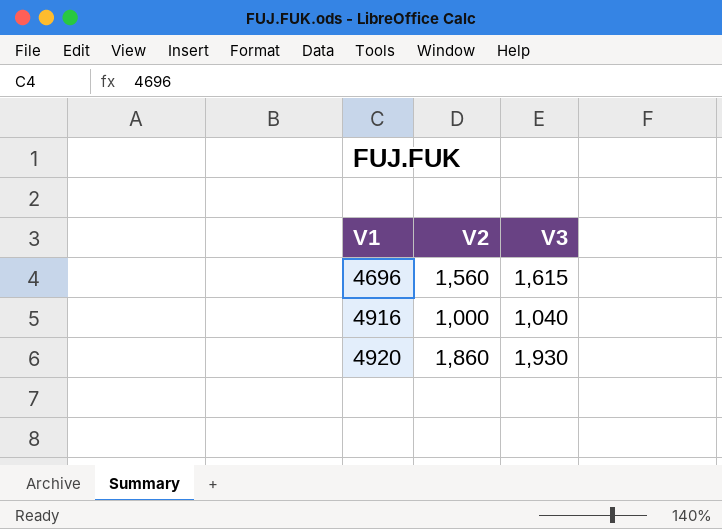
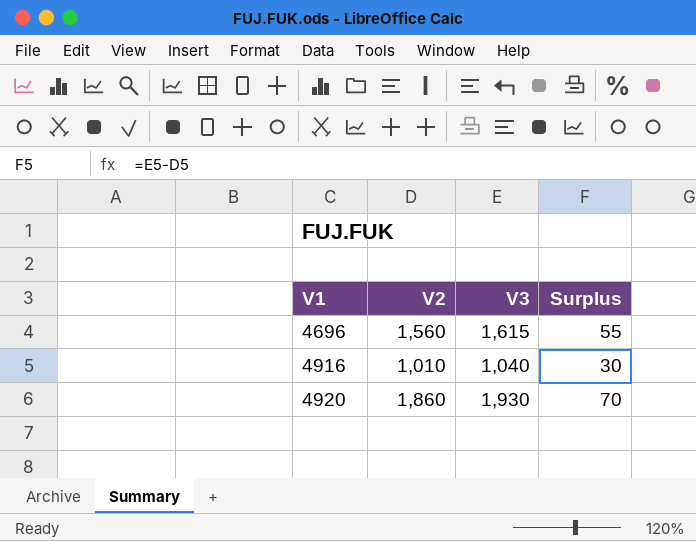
column Surplus | formula: none -> [V3] - [V2]
4916 | V2: 1,000 -> 1,010

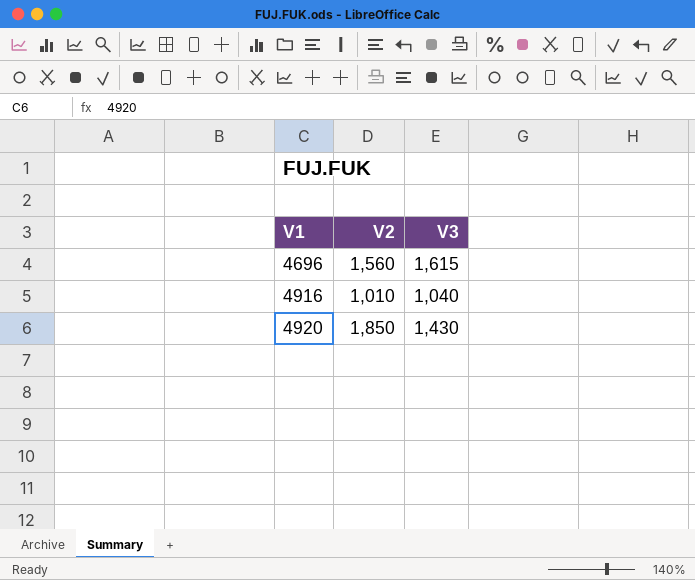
column Surplus | formula: [V3] - [V2] -> none
4920 | V2: 1,860 -> 1,850
4920 | V3: 1,930 -> 1,430

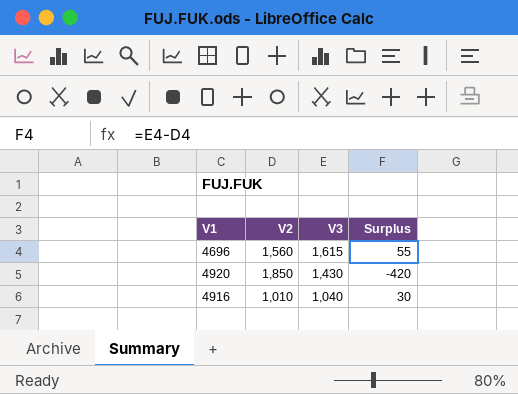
row order: V1 ascending -> V3 descending
column Surplus | formula: none -> [V3] - [V2]

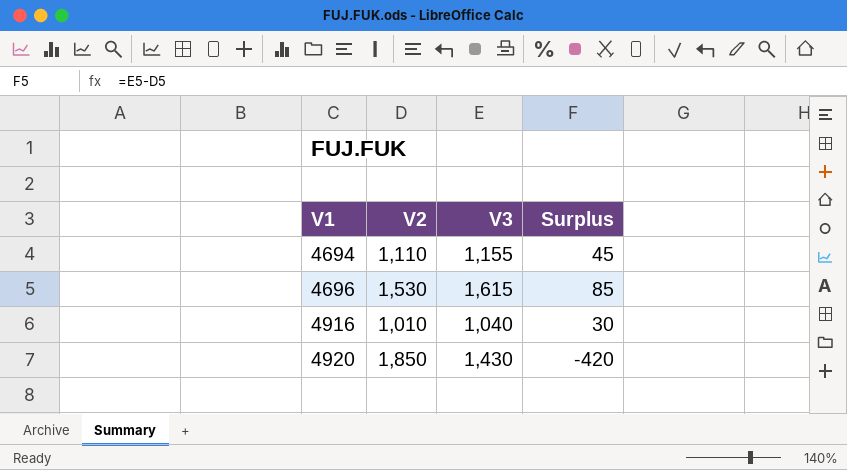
row order: V3 descending -> V1 ascending
row 4694: none -> 1,110 | 1,155 | 45
4696 | V2: 1,560 -> 1,530
4696 | Surplus: 55 -> 85

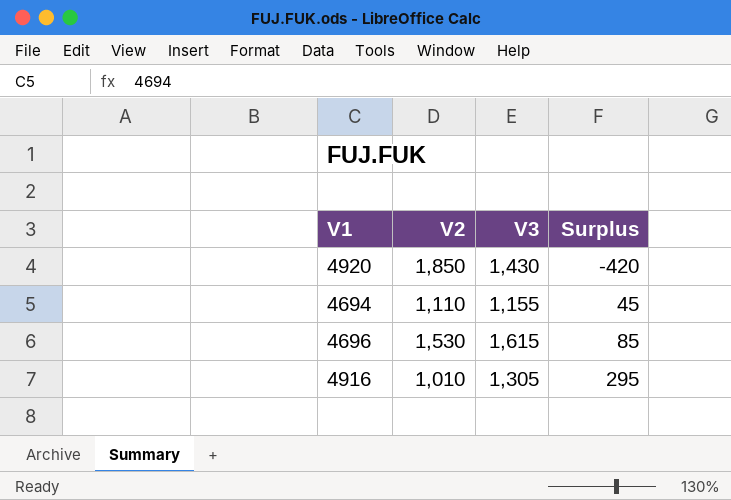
row order: V1 ascending -> Surplus ascending
4916 | V3: 1,040 -> 1,305
4916 | Surplus: 30 -> 295

